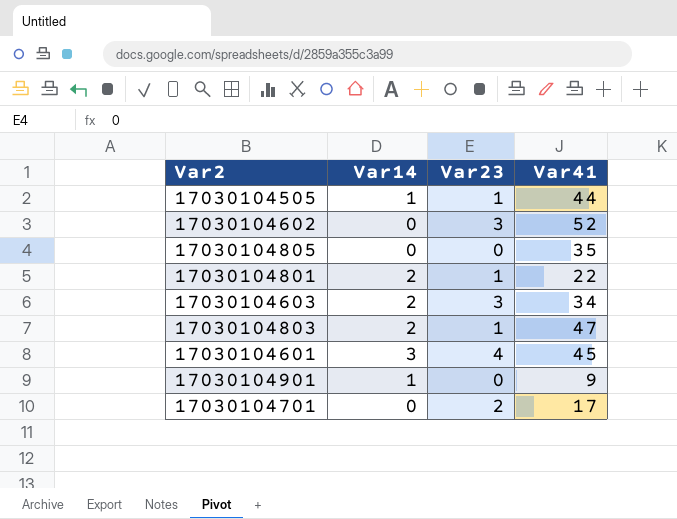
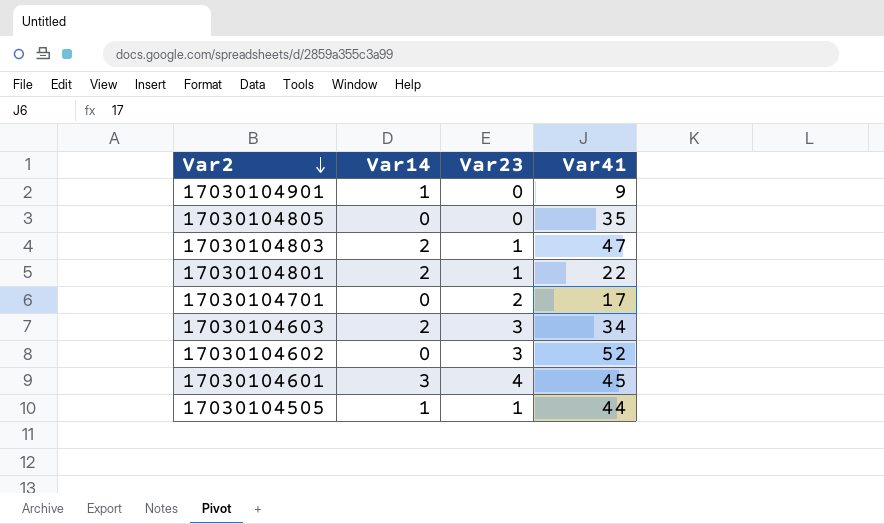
row order: none -> Var2 descending

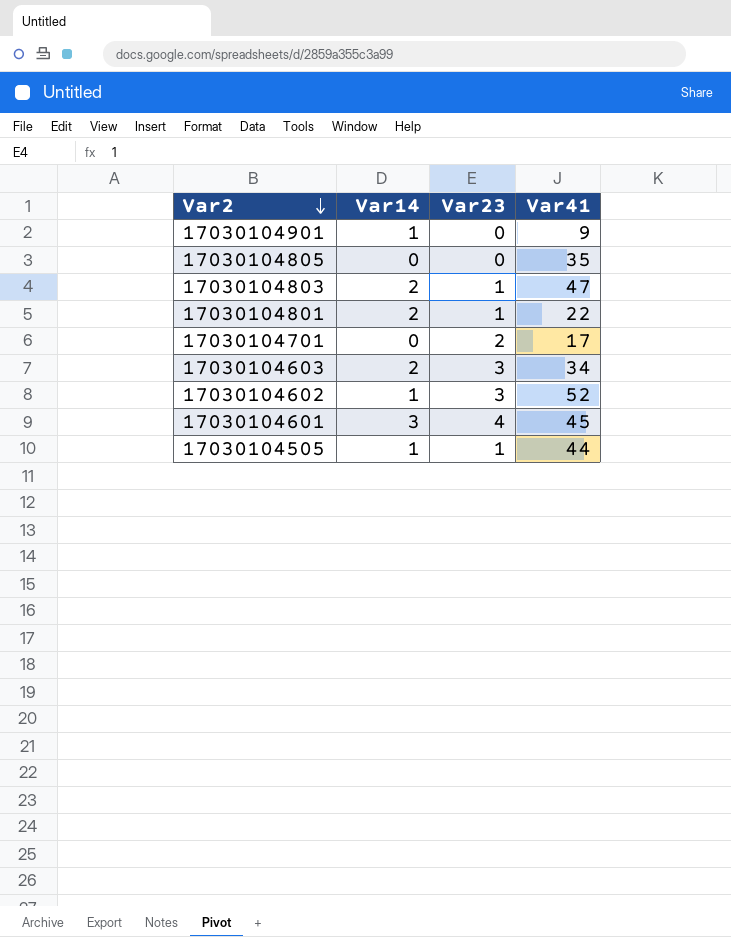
17030104602 | Var14: 0 -> 1

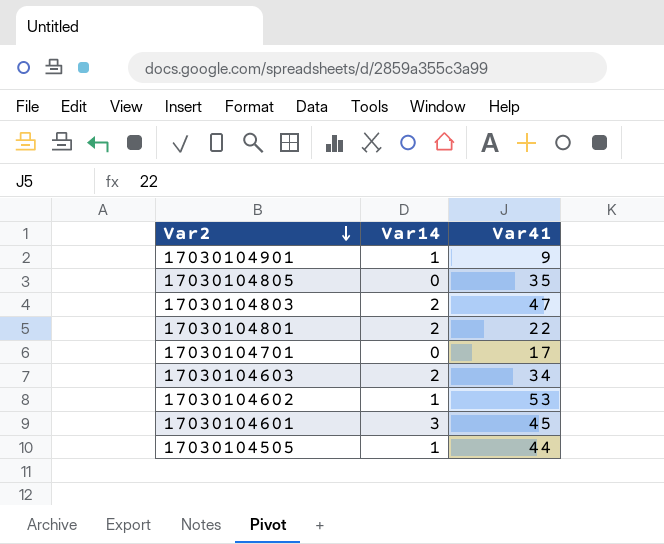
column Var23 | position: 3 -> none
17030104602 | Var41: 52 -> 53

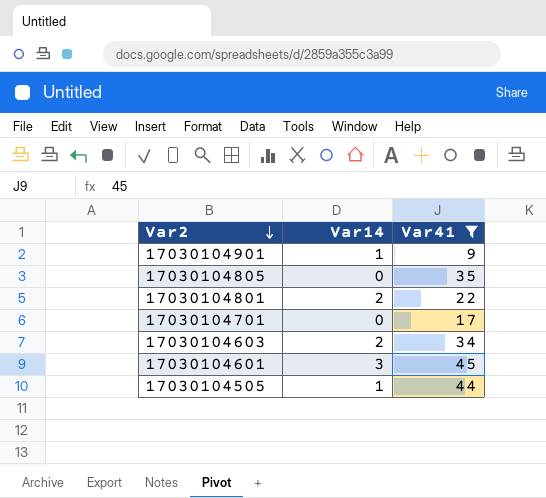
filter: none -> Var41 <= 45

